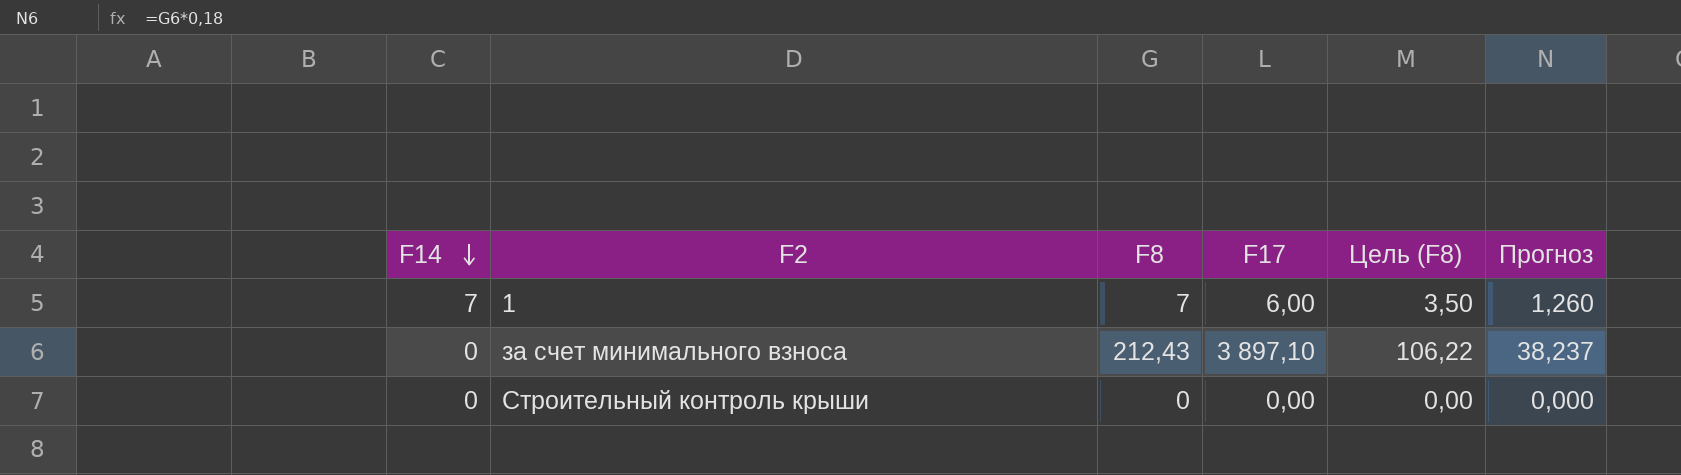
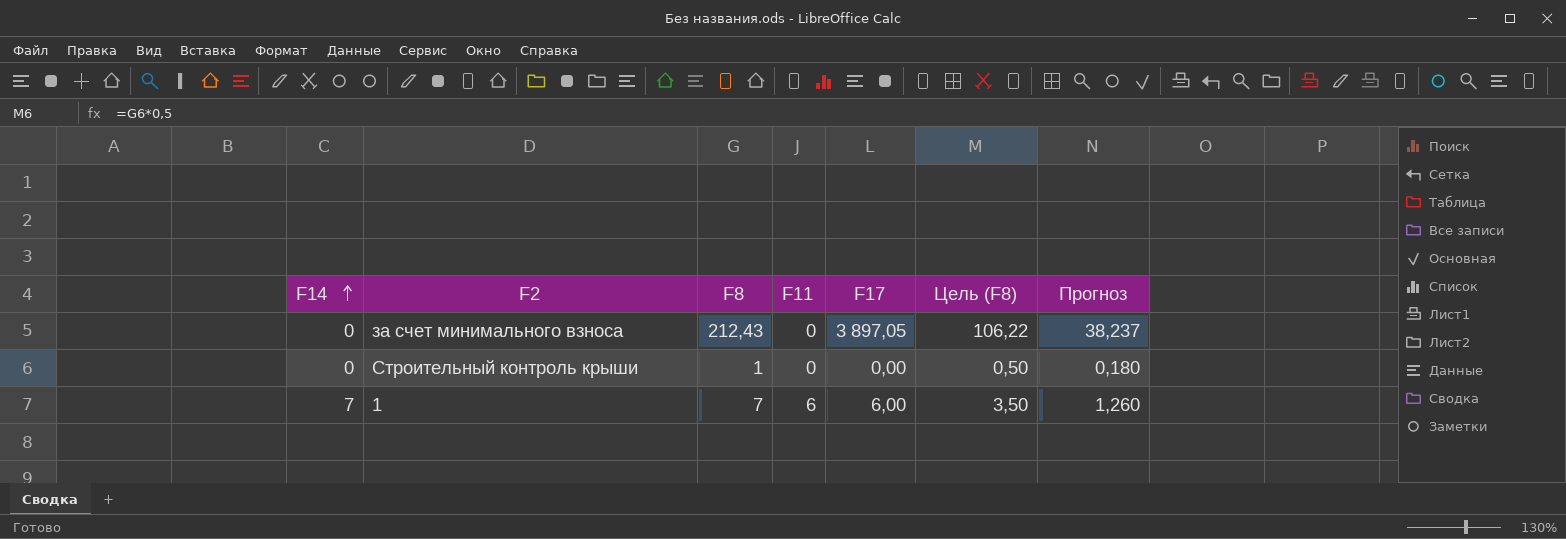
row order: F14 descending -> F14 ascending
column F11 | position: none -> 4
за счет минимального взноса | F17: 3 897,10 -> 3 897,05
Строительный контроль крыши | F8: 0 -> 1
Строительный контроль крыши | Цель (F8): 0,00 -> 0,50
Строительный контроль крыши | Прогноз: 0,000 -> 0,180

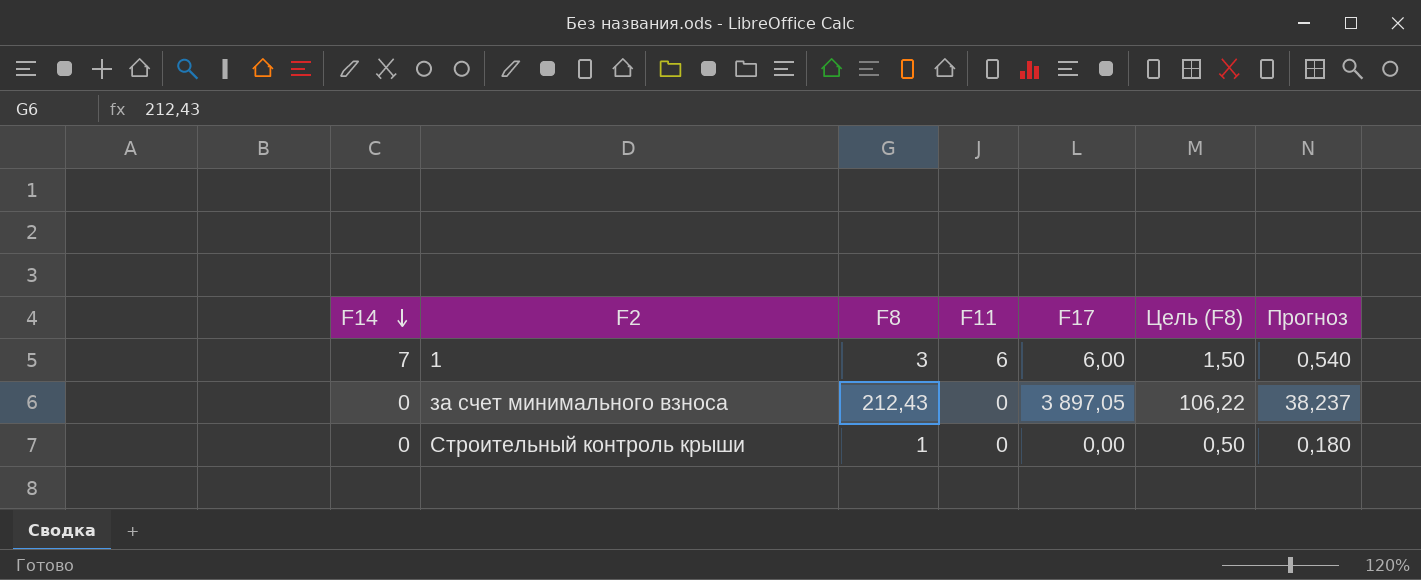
row order: F14 ascending -> F14 descending
1 | F8: 7 -> 3
1 | Цель (F8): 3,50 -> 1,50
1 | Прогноз: 1,260 -> 0,540

